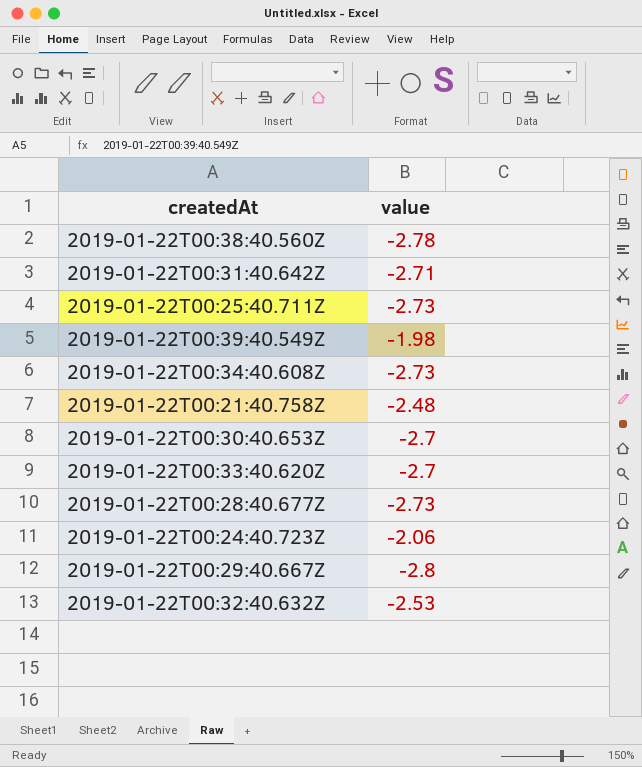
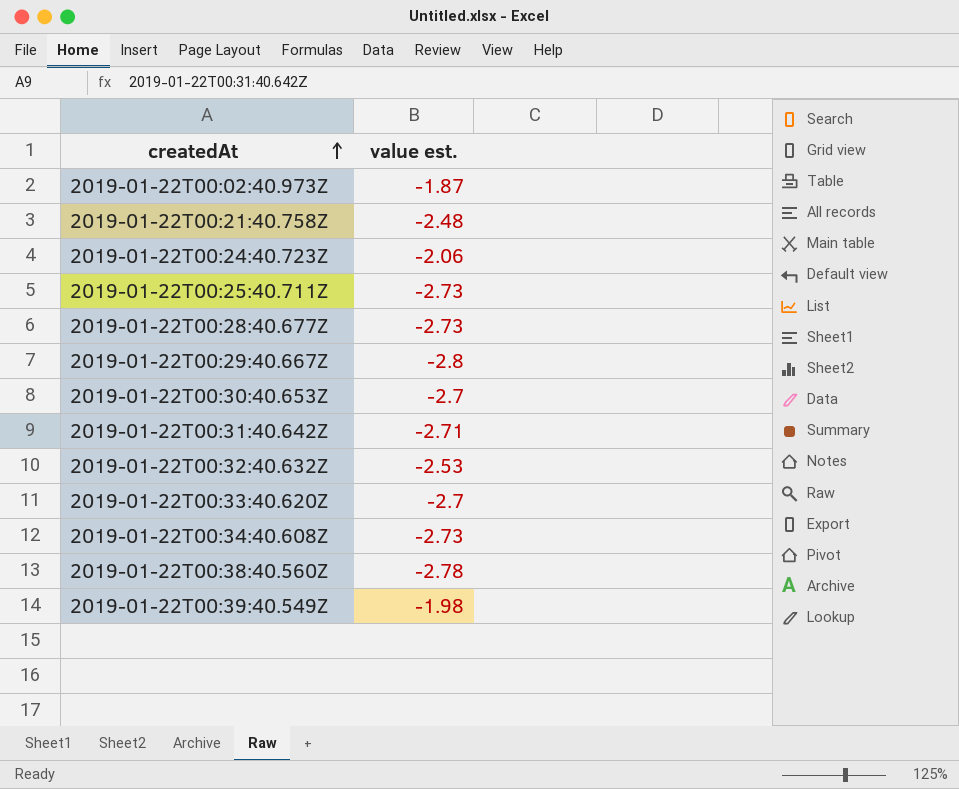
row order: none -> createdAt ascending
column name: value -> value est.
row 2019-01-22T00:02:40.973Z: none -> -1.87

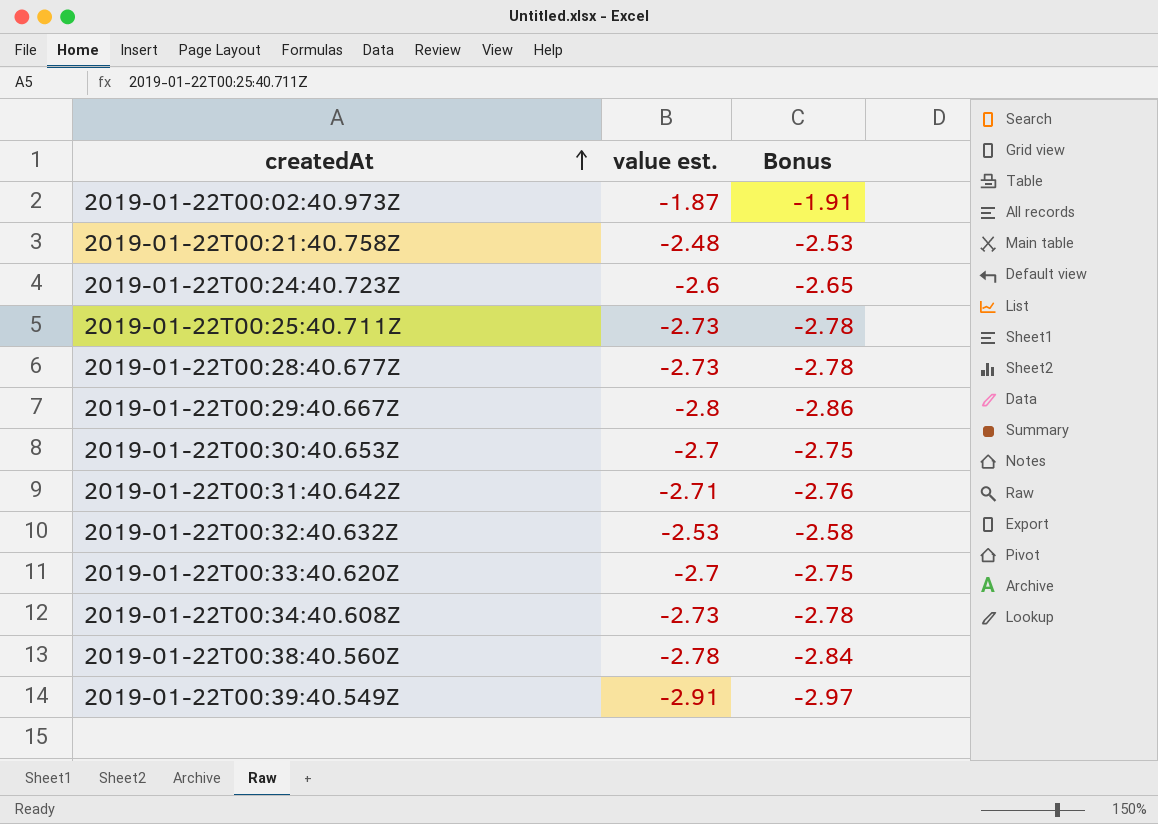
column Bonus | formula: none -> [value est.] * 1.02
2019-01-22T00:24:40.723Z | value est.: -2.06 -> -2.6
2019-01-22T00:39:40.549Z | value est.: -1.98 -> -2.91

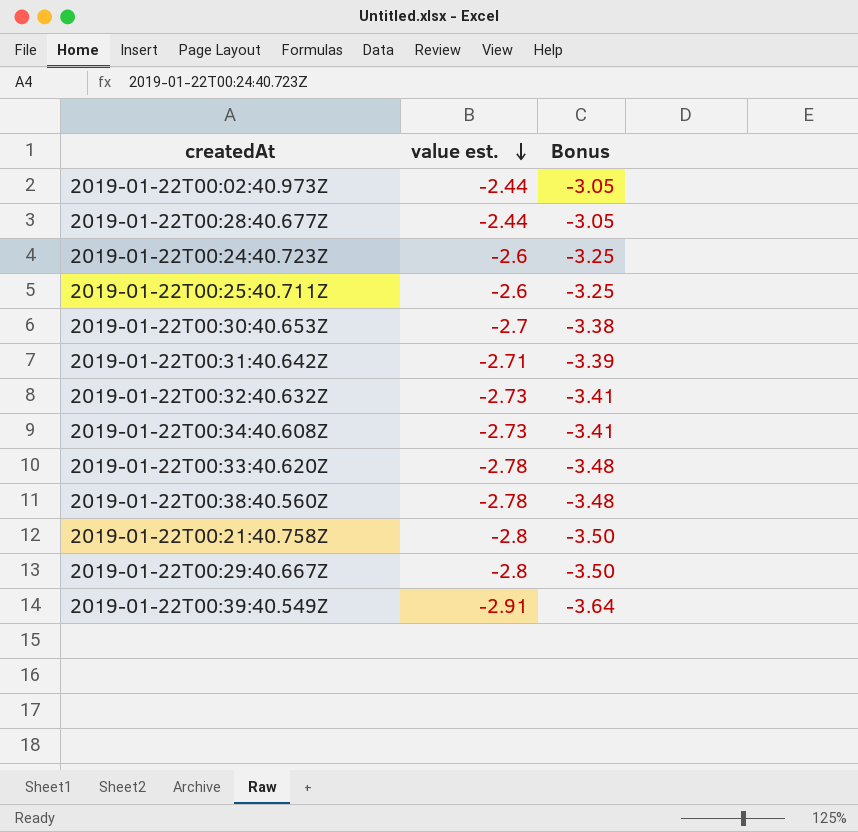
row order: createdAt ascending -> value est. descending
column Bonus | formula: [value est.] * 1.02 -> [value est.] * 1.25
2019-01-22T00:02:40.973Z | value est.: -1.87 -> -2.44
2019-01-22T00:28:40.677Z | value est.: -2.73 -> -2.44
2019-01-22T00:25:40.711Z | value est.: -2.73 -> -2.6
2019-01-22T00:32:40.632Z | value est.: -2.53 -> -2.73
2019-01-22T00:33:40.620Z | value est.: -2.7 -> -2.78
2019-01-22T00:21:40.758Z | value est.: -2.48 -> -2.8

